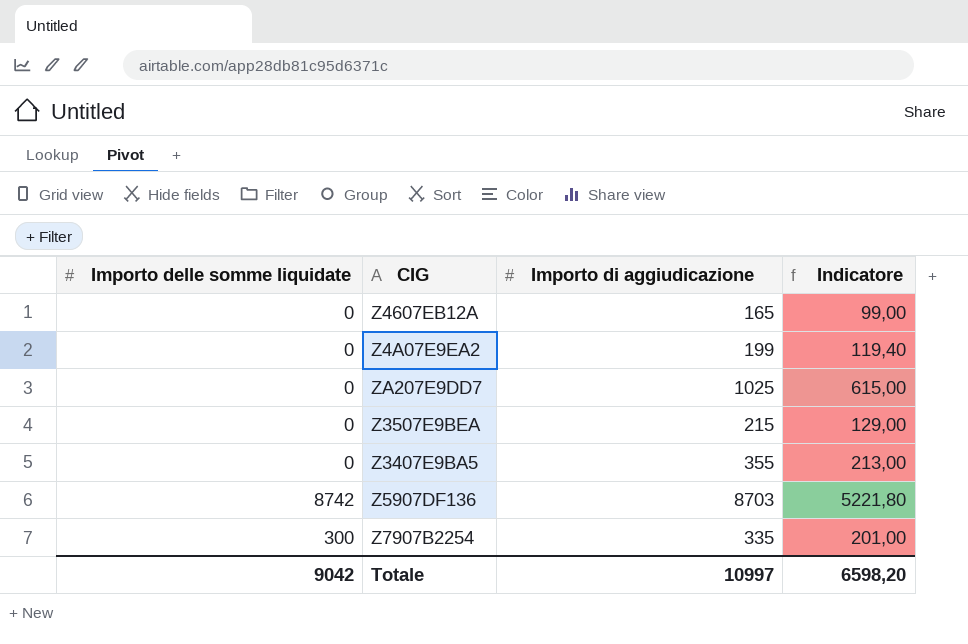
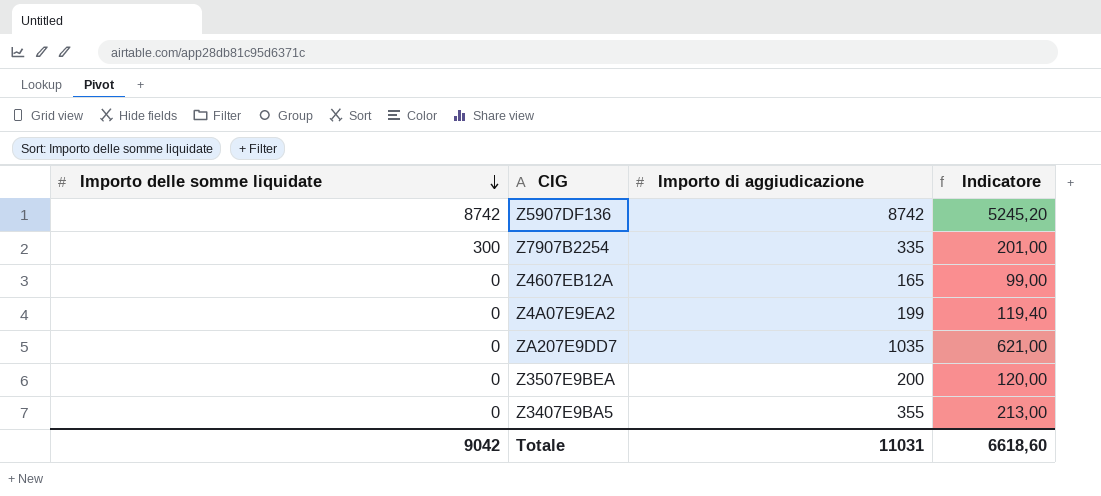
row order: none -> Importo delle somme liquidate descending
Z5907DF136 | Importo di aggiudicazione: 8703 -> 8742
Z5907DF136 | Indicatore: 5221,80 -> 5245,20
ZA207E9DD7 | Importo di aggiudicazione: 1025 -> 1035
ZA207E9DD7 | Indicatore: 615,00 -> 621,00
Z3507E9BEA | Importo di aggiudicazione: 215 -> 200
Z3507E9BEA | Indicatore: 129,00 -> 120,00
Totale | Importo di aggiudicazione: 10997 -> 11031
Totale | Indicatore: 6598,20 -> 6618,60

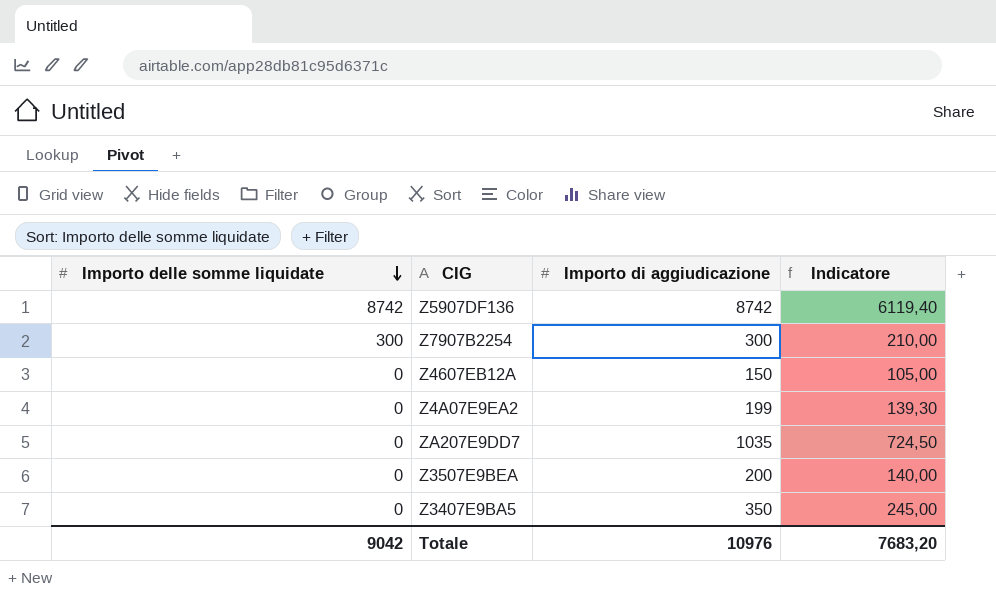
column Indicatore | formula: [Importo di aggiudicazione] * 0,6 -> [Importo di aggiudicazione] * 0,7
Z7907B2254 | Importo di aggiudicazione: 335 -> 300
Z4607EB12A | Importo di aggiudicazione: 165 -> 150
Z3407E9BA5 | Importo di aggiudicazione: 355 -> 350
Totale | Importo di aggiudicazione: 11031 -> 10976
Totale | Indicatore: 6618,60 -> 7683,20

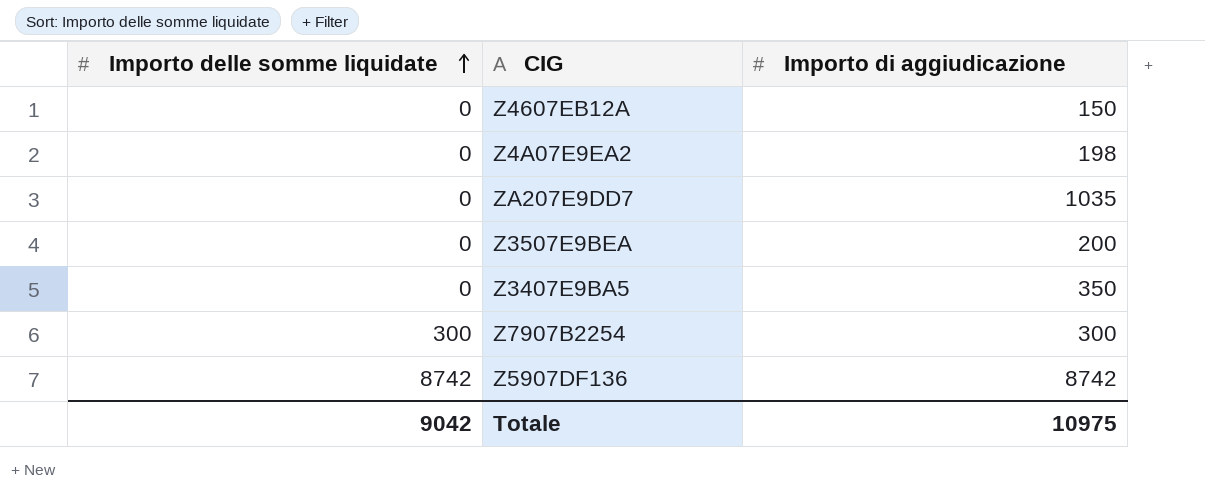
row order: Importo delle somme liquidate descending -> Importo delle somme liquidate ascending
column Indicatore | formula: [Importo di aggiudicazione] * 0,7 -> none
Z4A07E9EA2 | Importo di aggiudicazione: 199 -> 198
Totale | Importo di aggiudicazione: 10976 -> 10975

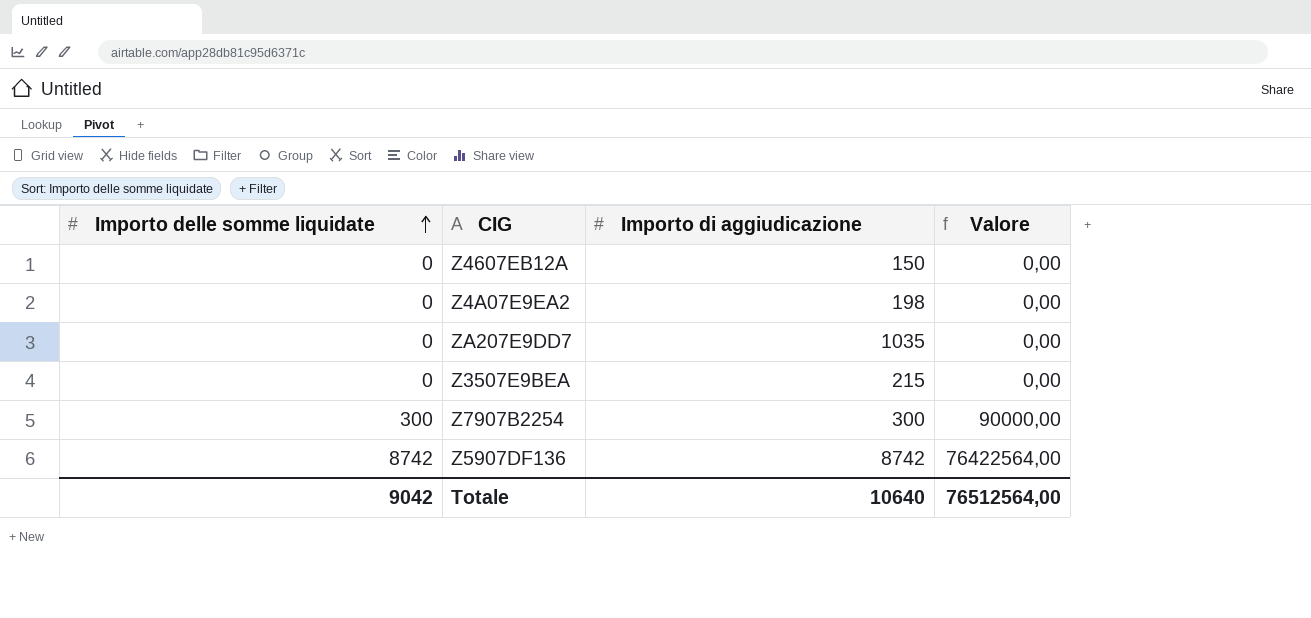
column Valore | formula: none -> [Importo delle somme liquidate] * [Importo di aggiudicazione]
row Z3407E9BA5: 0 | 350 -> none
Z3507E9BEA | Importo di aggiudicazione: 200 -> 215
Totale | Importo di aggiudicazione: 10975 -> 10640

